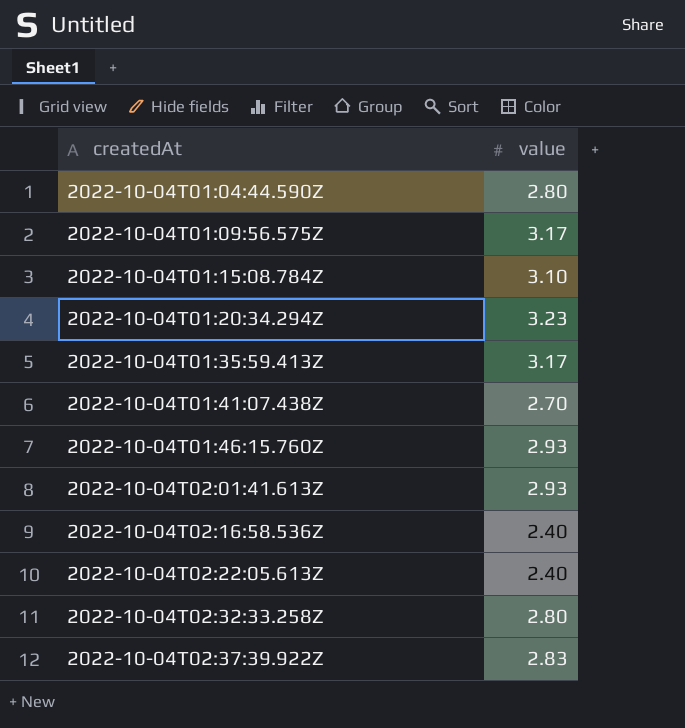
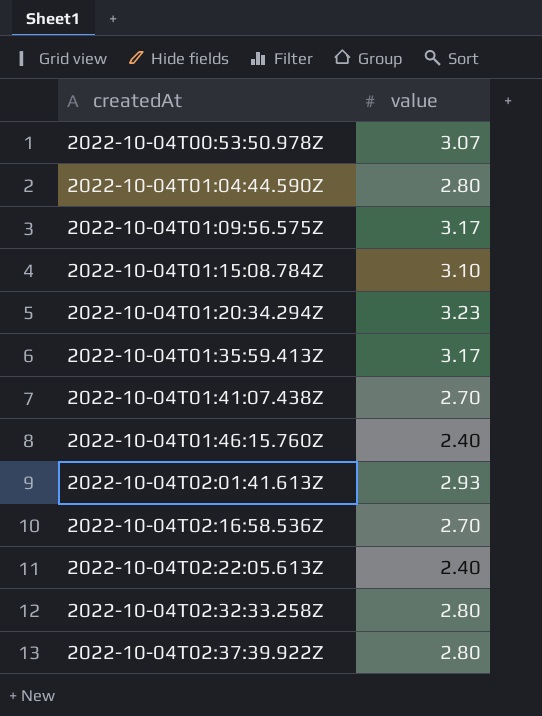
row 2022-10-04T00:53:50.978Z: none -> 3.07
2022-10-04T01:46:15.760Z | value: 2.93 -> 2.40
2022-10-04T02:16:58.536Z | value: 2.40 -> 2.70
2022-10-04T02:37:39.922Z | value: 2.83 -> 2.80

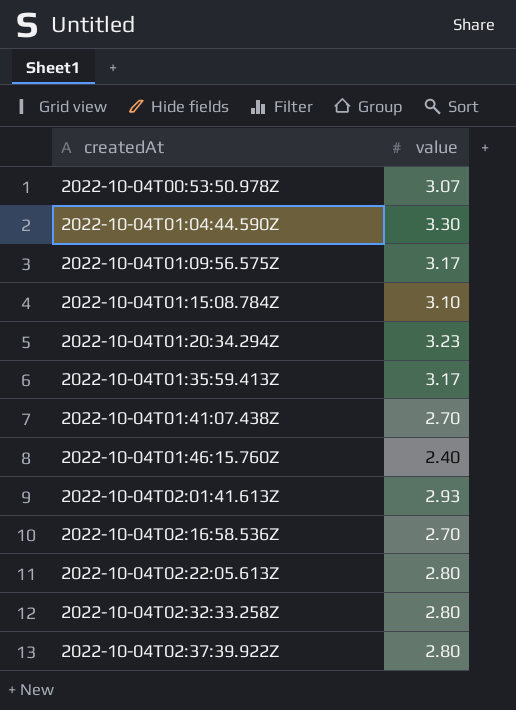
2022-10-04T01:04:44.590Z | value: 2.80 -> 3.30
2022-10-04T02:22:05.613Z | value: 2.40 -> 2.80

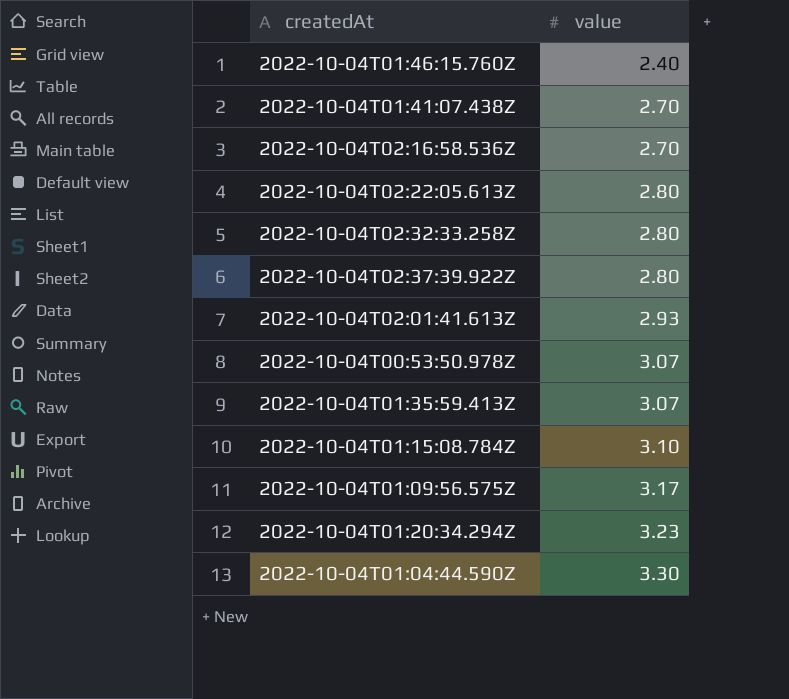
row order: createdAt ascending -> value ascending
2022-10-04T01:35:59.413Z | value: 3.17 -> 3.07

